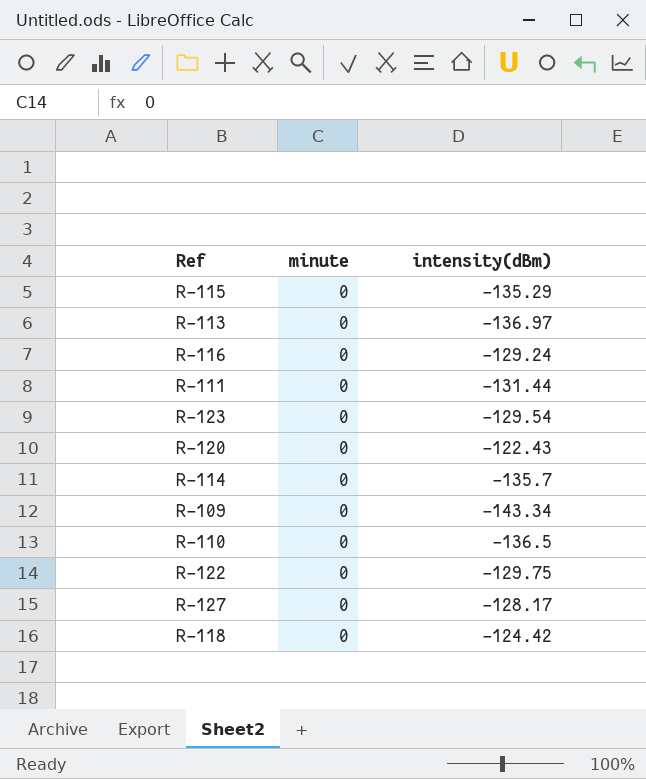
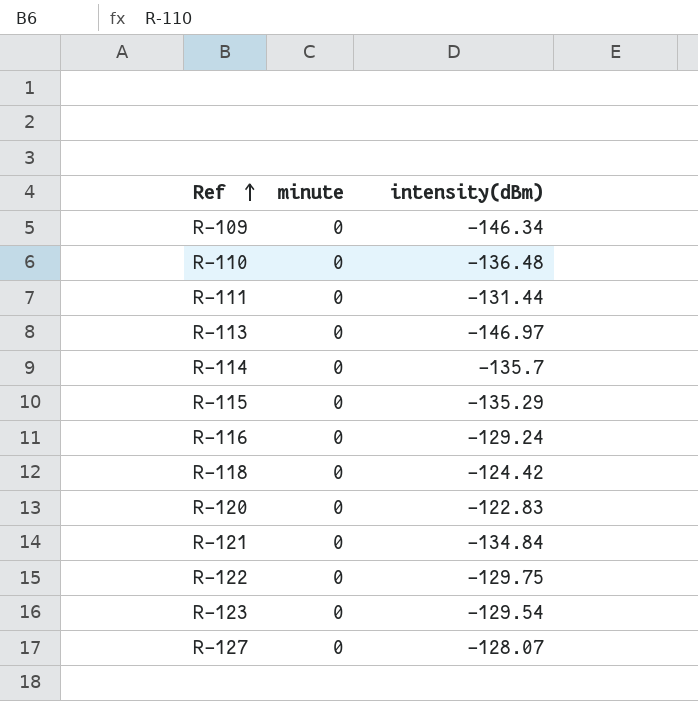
row order: none -> Ref ascending
R-109 | intensity(dBm): -143.34 -> -146.34
R-110 | intensity(dBm): -136.5 -> -136.48
R-113 | intensity(dBm): -136.97 -> -146.97
R-120 | intensity(dBm): -122.43 -> -122.83
row R-121: none -> 0 | -134.84
R-127 | intensity(dBm): -128.17 -> -128.07

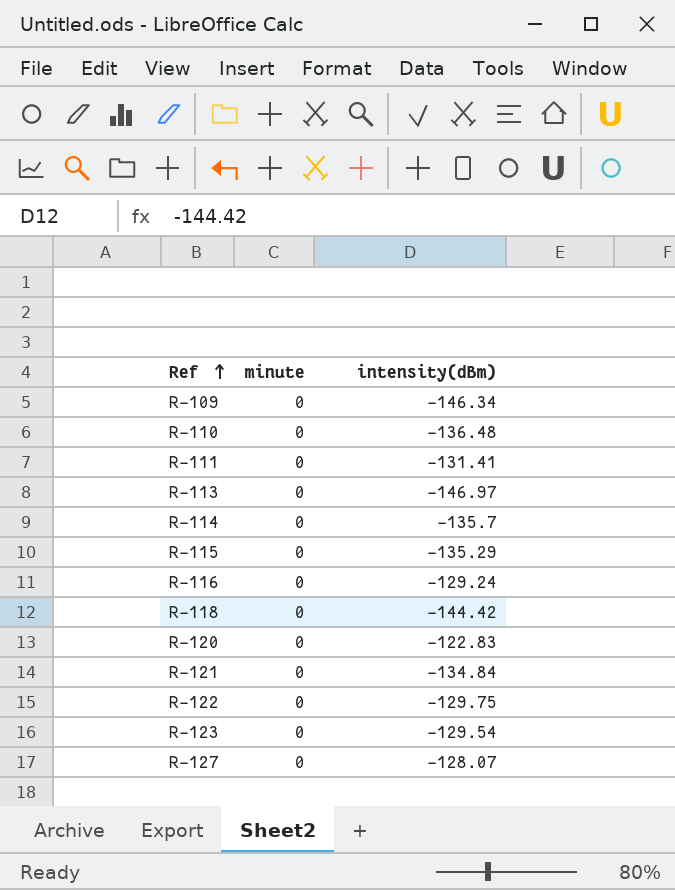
R-111 | intensity(dBm): -131.44 -> -131.41
R-118 | intensity(dBm): -124.42 -> -144.42

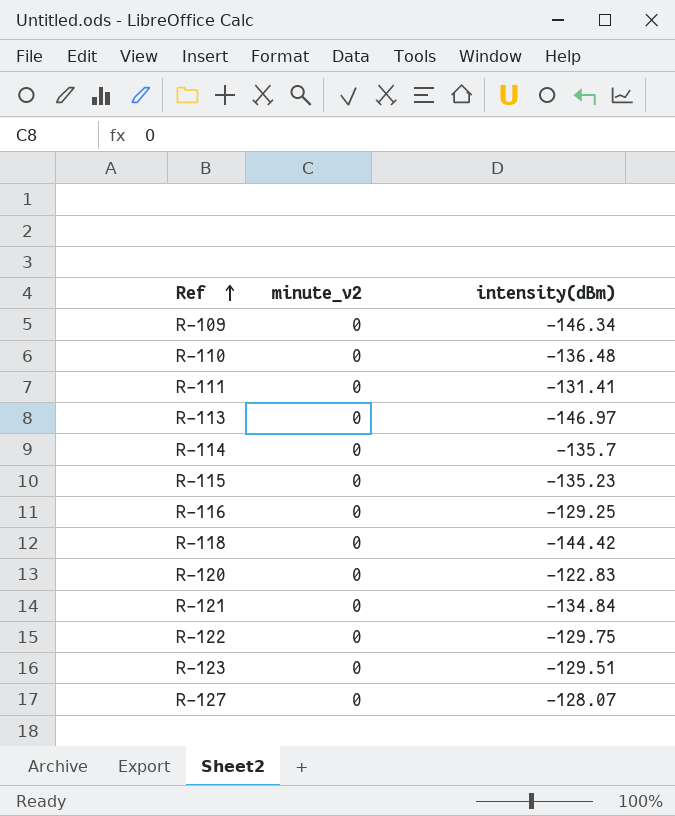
column name: minute -> minute_v2
R-115 | intensity(dBm): -135.29 -> -135.23
R-116 | intensity(dBm): -129.24 -> -129.25
R-123 | intensity(dBm): -129.54 -> -129.51

